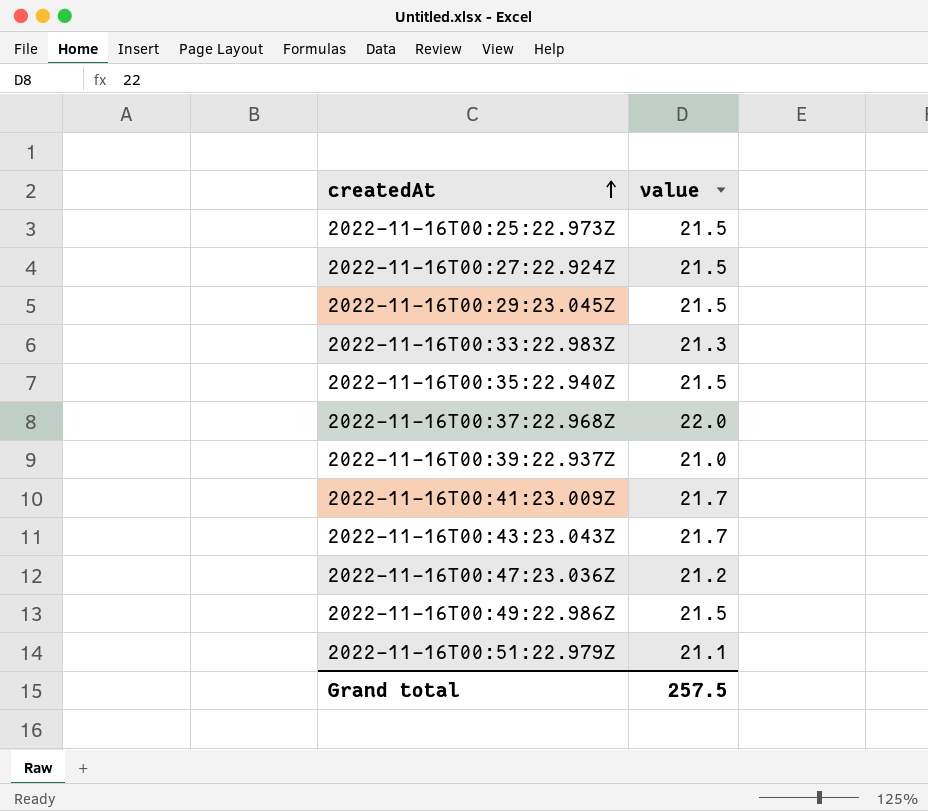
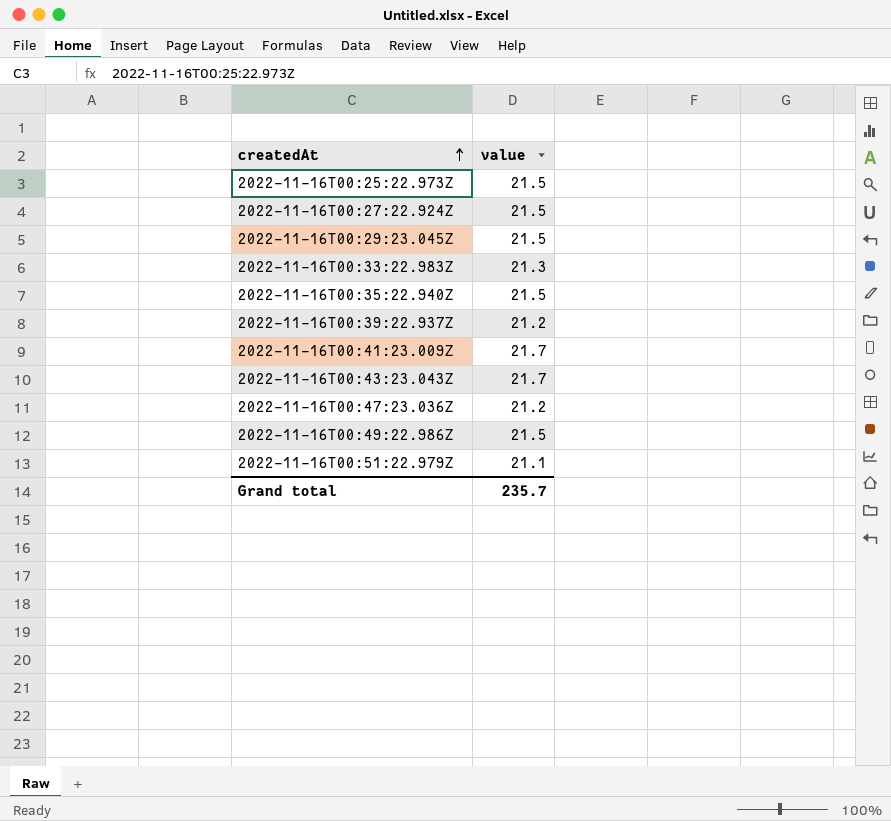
row 2022-11-16T00:37:22.968Z: 22.0 -> none
2022-11-16T00:39:22.937Z | value: 21.0 -> 21.2
Grand total | value: 257.5 -> 235.7

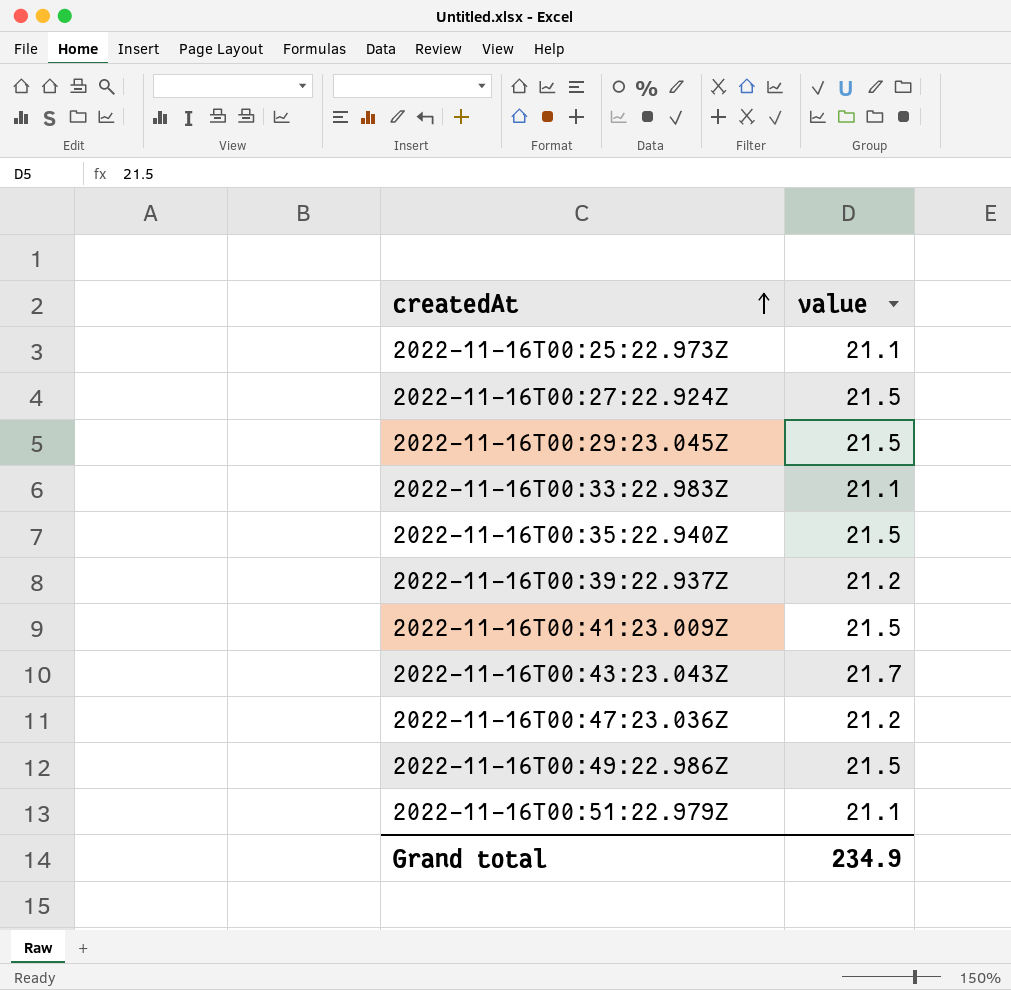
2022-11-16T00:25:22.973Z | value: 21.5 -> 21.1
2022-11-16T00:33:22.983Z | value: 21.3 -> 21.1
2022-11-16T00:41:23.009Z | value: 21.7 -> 21.5
Grand total | value: 235.7 -> 234.9

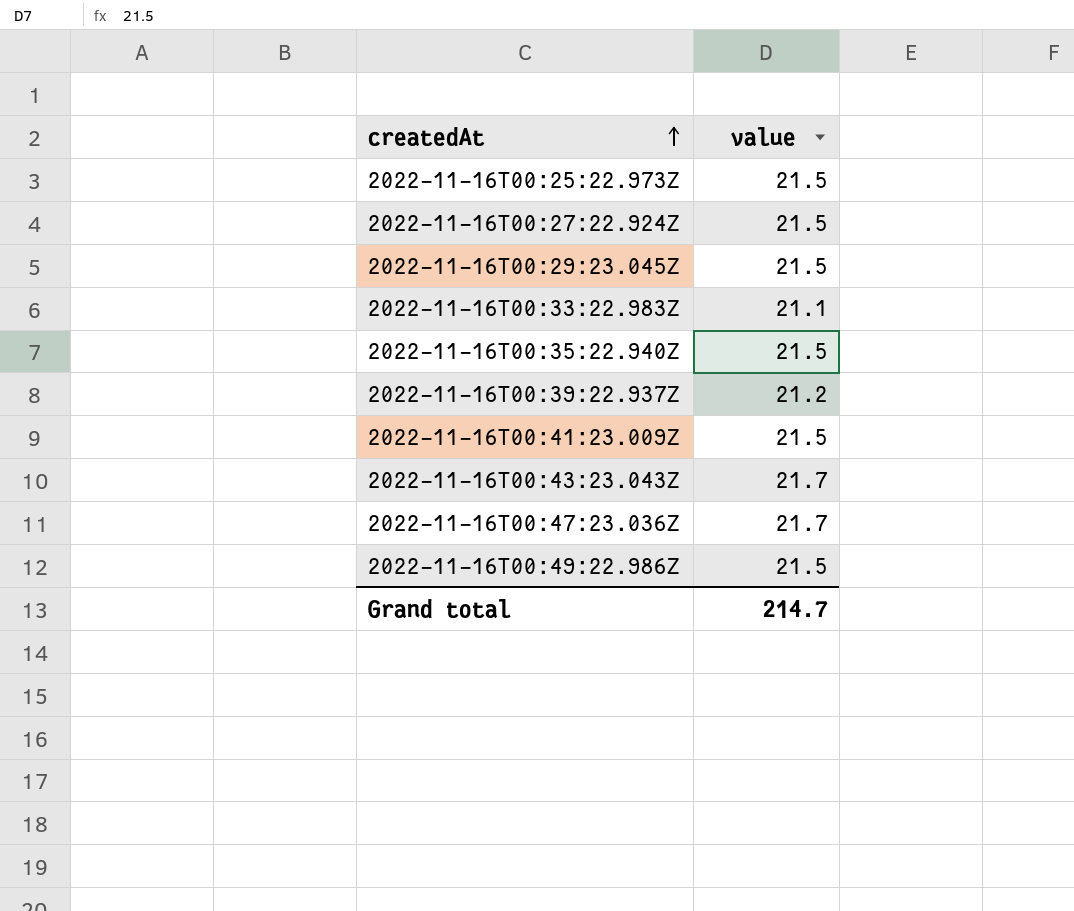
row 2022-11-16T00:51:22.979Z: 21.1 -> none
2022-11-16T00:25:22.973Z | value: 21.1 -> 21.5
2022-11-16T00:47:23.036Z | value: 21.2 -> 21.7
Grand total | value: 234.9 -> 214.7

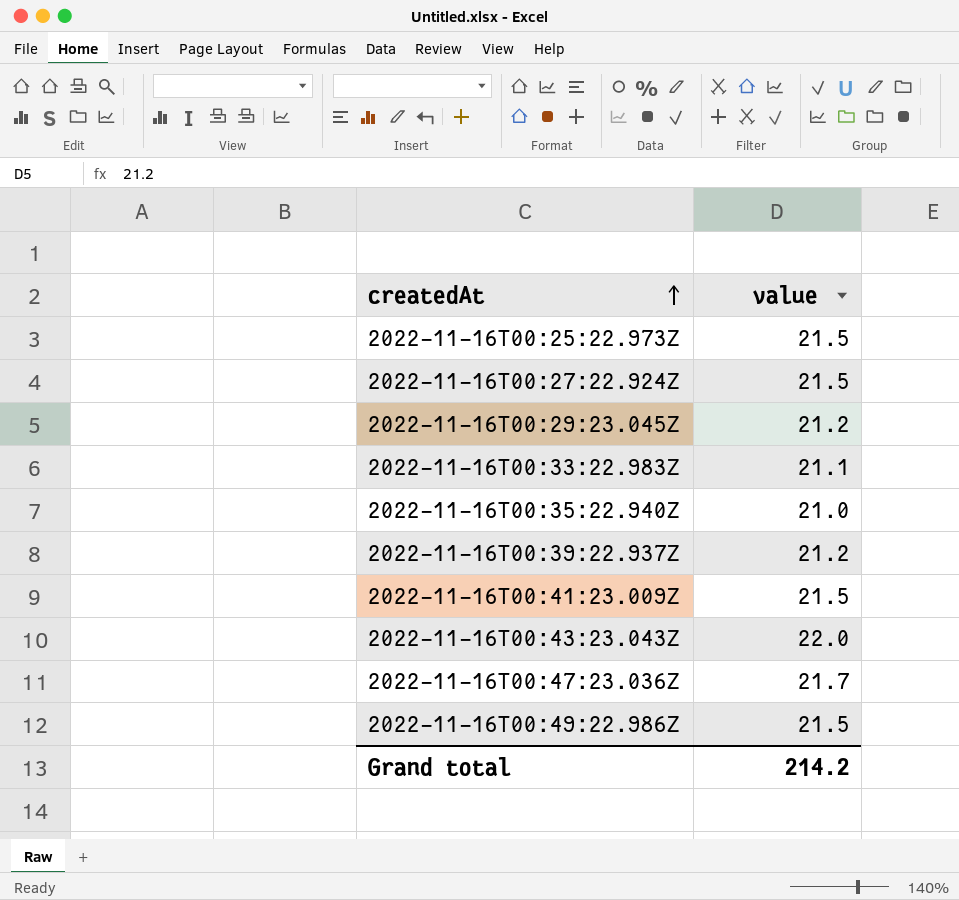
2022-11-16T00:29:23.045Z | value: 21.5 -> 21.2
2022-11-16T00:35:22.940Z | value: 21.5 -> 21.0
2022-11-16T00:43:23.043Z | value: 21.7 -> 22.0
Grand total | value: 214.7 -> 214.2

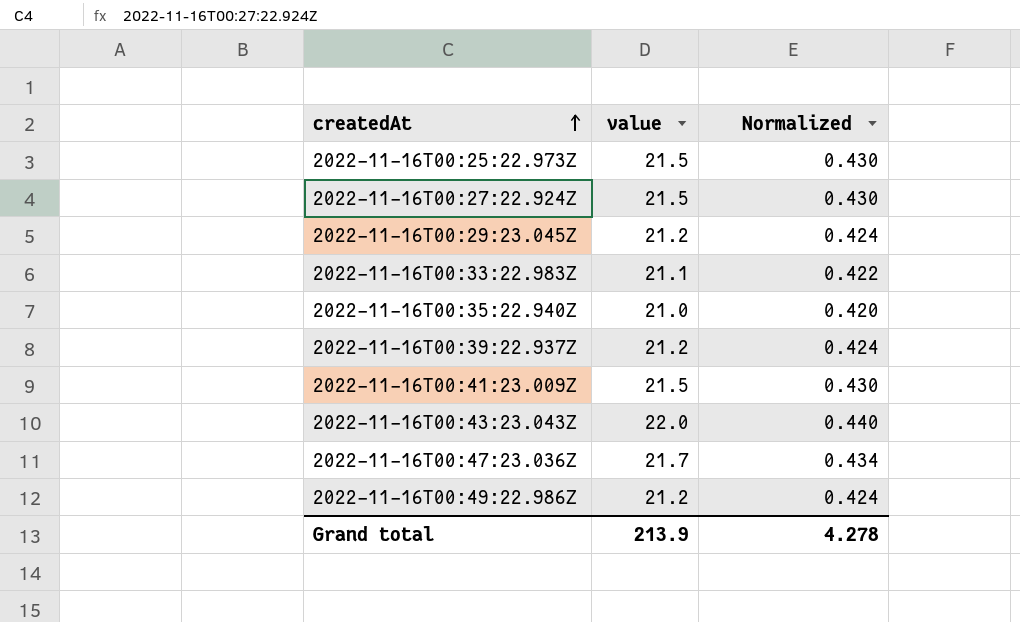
column Normalized | formula: none -> [value] * 0.02
2022-11-16T00:49:22.986Z | value: 21.5 -> 21.2
Grand total | value: 214.2 -> 213.9

